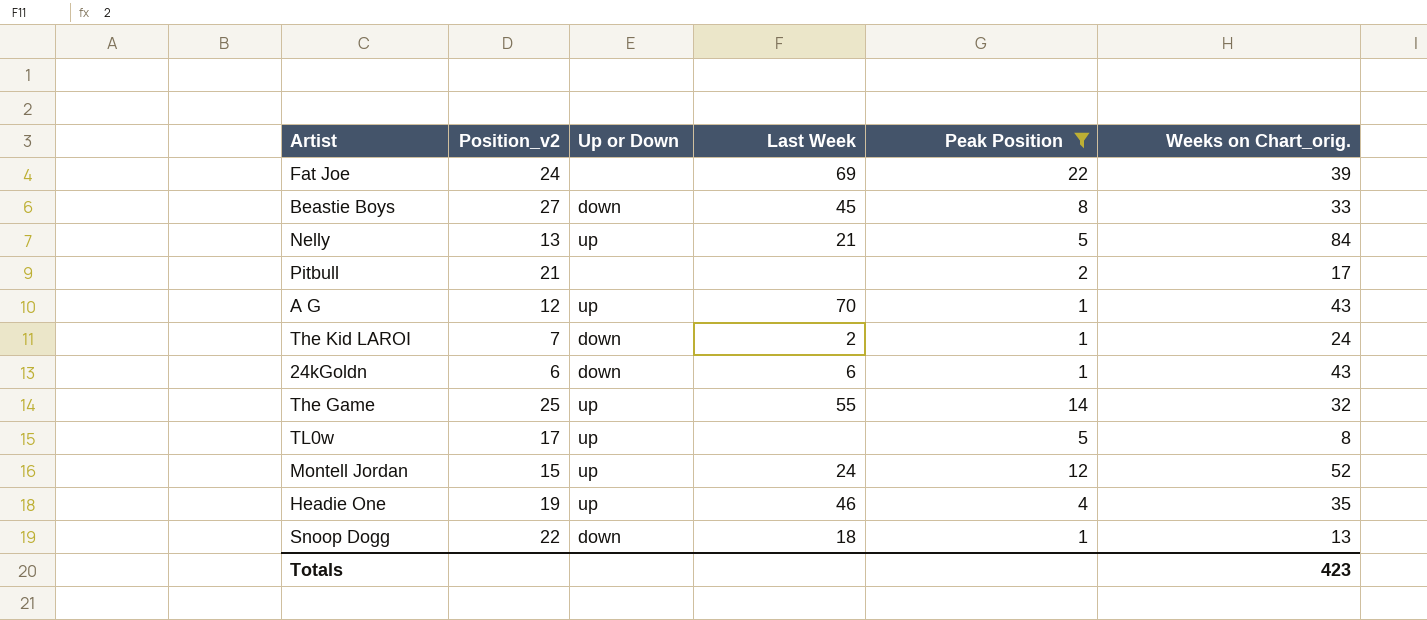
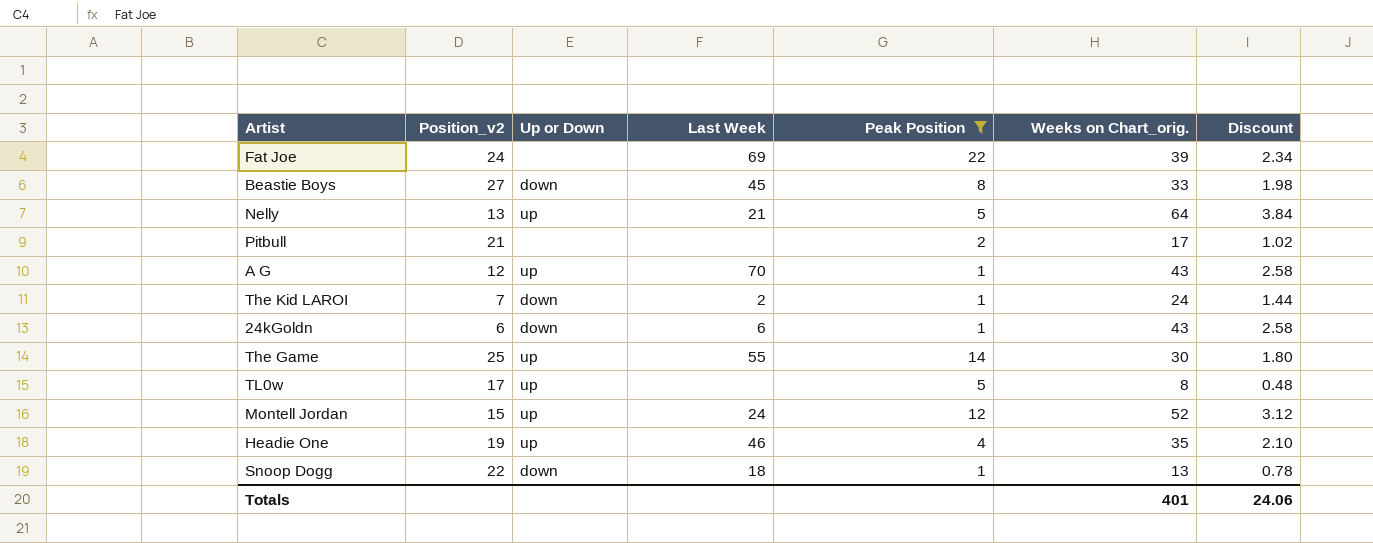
column Discount | formula: none -> [Weeks on Chart_orig.] * 0.06
Nelly | Weeks on Chart_orig.: 84 -> 64
The Game | Weeks on Chart_orig.: 32 -> 30
Totals | Weeks on Chart_orig.: 423 -> 401

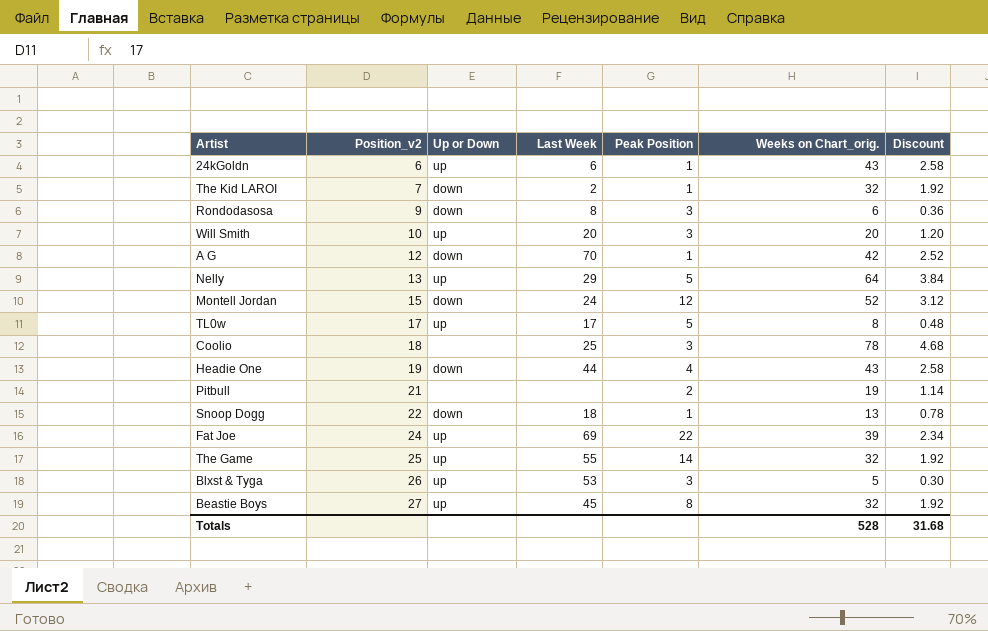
filter: Peak Position != 3 -> none
row order: none -> Position_v2 ascending
24kGoldn | Up or Down: down -> up
The Kid LAROI | Weeks on Chart_orig.: 24 -> 32
The Kid LAROI | Discount: 1.44 -> 1.92
A G | Up or Down: up -> down
A G | Weeks on Chart_orig.: 43 -> 42
A G | Discount: 2.58 -> 2.52
Nelly | Last Week: 21 -> 29
Montell Jordan | Up or Down: up -> down
TL0w | Last Week: none -> 17
Headie One | Up or Down: up -> down
Headie One | Last Week: 46 -> 44
Headie One | Weeks on Chart_orig.: 35 -> 43
Headie One | Discount: 2.10 -> 2.58
Pitbull | Weeks on Chart_orig.: 17 -> 19
Pitbull | Discount: 1.02 -> 1.14
Fat Joe | Up or Down: none -> up
The Game | Weeks on Chart_orig.: 30 -> 32
The Game | Discount: 1.80 -> 1.92
Beastie Boys | Up or Down: down -> up
Beastie Boys | Weeks on Chart_orig.: 33 -> 32
Beastie Boys | Discount: 1.98 -> 1.92
Totals | Weeks on Chart_orig.: 401 -> 528
Totals | Discount: 24.06 -> 31.68

